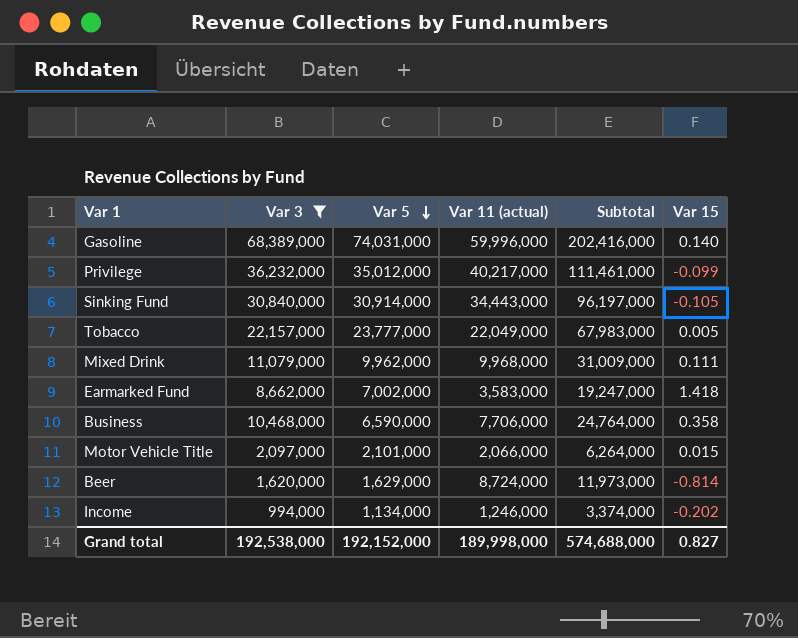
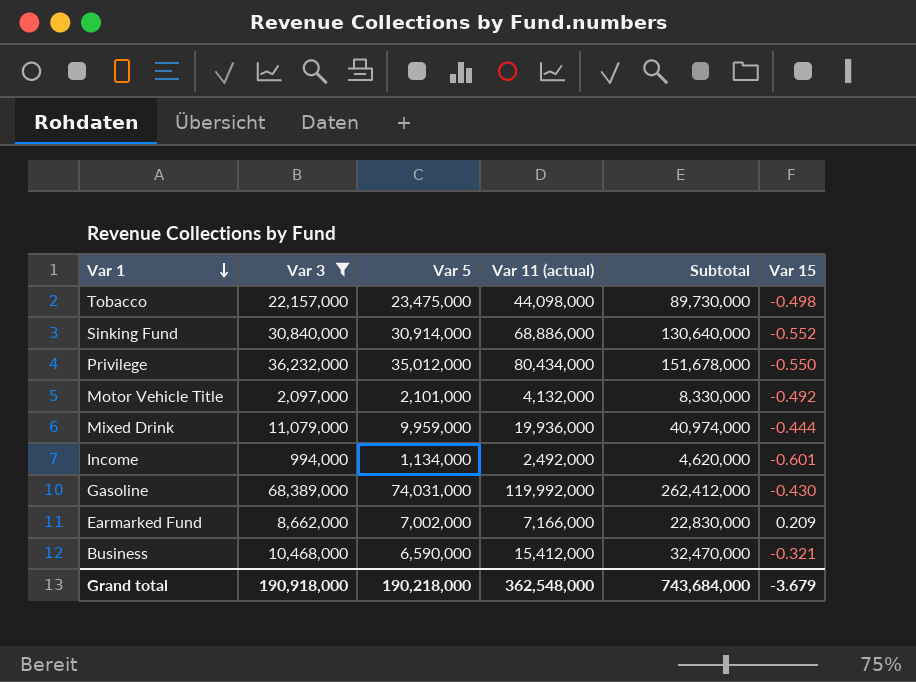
row order: Var 5 descending -> Var 1 descending
row Beer: 1,620,000 | 1,629,000 | 8,724,000 | 11,973,000 | -0.814 -> none
Tobacco | Var 5: 23,777,000 -> 23,475,000
Tobacco | Var 11 (actual): 22,049,000 -> 44,098,000
Tobacco | Subtotal: 67,983,000 -> 89,730,000
Tobacco | Var 15: 0.005 -> -0.498
Sinking Fund | Var 11 (actual): 34,443,000 -> 68,886,000
Sinking Fund | Subtotal: 96,197,000 -> 130,640,000
Sinking Fund | Var 15: -0.105 -> -0.552
Privilege | Var 11 (actual): 40,217,000 -> 80,434,000
Privilege | Subtotal: 111,461,000 -> 151,678,000
Privilege | Var 15: -0.099 -> -0.550
Motor Vehicle Title | Var 11 (actual): 2,066,000 -> 4,132,000
Motor Vehicle Title | Subtotal: 6,264,000 -> 8,330,000
Motor Vehicle Title | Var 15: 0.015 -> -0.492
Mixed Drink | Var 5: 9,962,000 -> 9,959,000
Mixed Drink | Var 11 (actual): 9,968,000 -> 19,936,000
Mixed Drink | Subtotal: 31,009,000 -> 40,974,000
Mixed Drink | Var 15: 0.111 -> -0.444
Income | Var 11 (actual): 1,246,000 -> 2,492,000
Income | Subtotal: 3,374,000 -> 4,620,000
Income | Var 15: -0.202 -> -0.601
Gasoline | Var 11 (actual): 59,996,000 -> 119,992,000
Gasoline | Subtotal: 202,416,000 -> 262,412,000
Gasoline | Var 15: 0.140 -> -0.430
Earmarked Fund | Var 11 (actual): 3,583,000 -> 7,166,000
Earmarked Fund | Subtotal: 19,247,000 -> 22,830,000
Earmarked Fund | Var 15: 1.418 -> 0.209
Business | Var 11 (actual): 7,706,000 -> 15,412,000
Business | Subtotal: 24,764,000 -> 32,470,000
Business | Var 15: 0.358 -> -0.321
Grand total | Var 3: 192,538,000 -> 190,918,000
Grand total | Var 5: 192,152,000 -> 190,218,000
Grand total | Var 11 (actual): 189,998,000 -> 362,548,000
Grand total | Subtotal: 574,688,000 -> 743,684,000
Grand total | Var 15: 0.827 -> -3.679

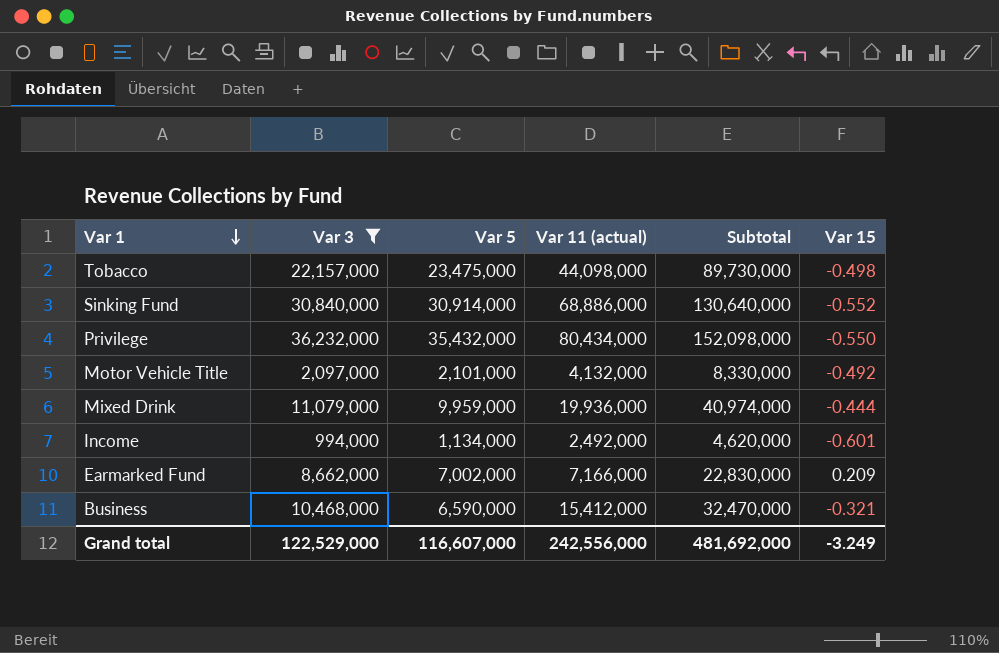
row Gasoline: 68,389,000 | 74,031,000 | 119,992,000 | 262,412,000 | -0.430 -> none
Privilege | Var 5: 35,012,000 -> 35,432,000
Privilege | Subtotal: 151,678,000 -> 152,098,000
Grand total | Var 3: 190,918,000 -> 122,529,000
Grand total | Var 5: 190,218,000 -> 116,607,000
Grand total | Var 11 (actual): 362,548,000 -> 242,556,000
Grand total | Subtotal: 743,684,000 -> 481,692,000
Grand total | Var 15: -3.679 -> -3.249

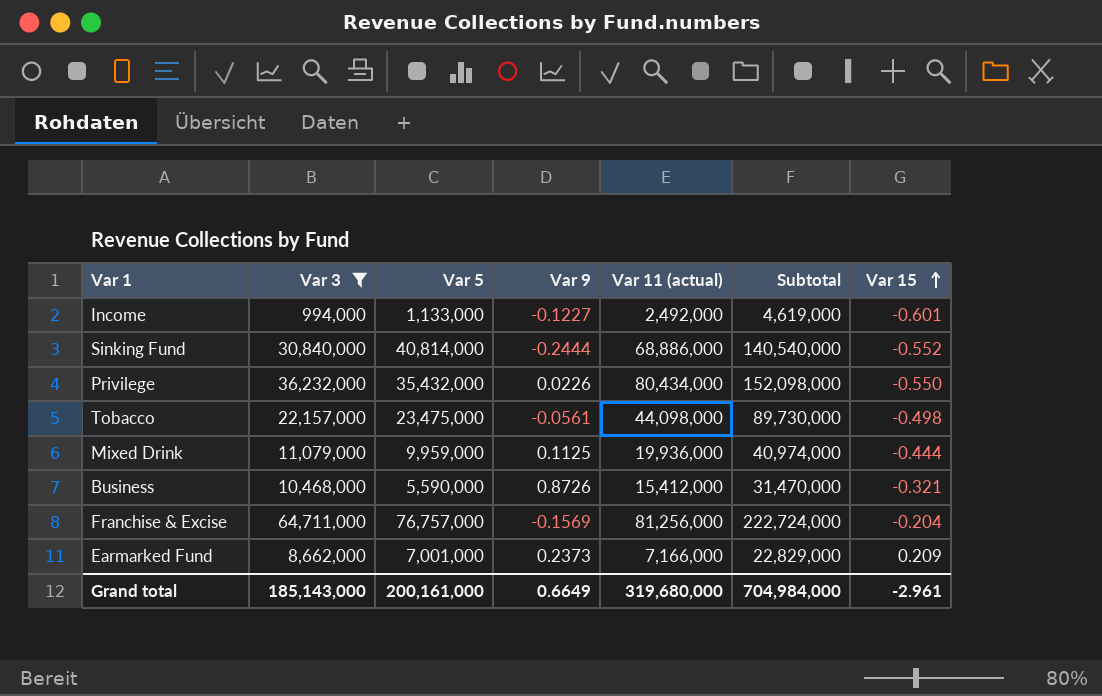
row order: Var 1 descending -> Var 15 ascending
column Var 9 | formula: none -> ([Var 3] - [Var 5]) / [Var 5]
row Motor Vehicle Title: 2,097,000 | 2,101,000 | 4,132,000 | 8,330,000 | -0.492 -> none
Income | Var 5: 1,134,000 -> 1,133,000
Income | Subtotal: 4,620,000 -> 4,619,000
Sinking Fund | Var 5: 30,914,000 -> 40,814,000
Sinking Fund | Subtotal: 130,640,000 -> 140,540,000
Business | Var 5: 6,590,000 -> 5,590,000
Business | Subtotal: 32,470,000 -> 31,470,000
row Franchise & Excise: none -> 64,711,000 | 76,757,000 | -0.1569 | 81,256,000 | 222,724,000 | -0.204
Earmarked Fund | Var 5: 7,002,000 -> 7,001,000
Earmarked Fund | Subtotal: 22,830,000 -> 22,829,000
Grand total | Var 3: 122,529,000 -> 185,143,000
Grand total | Var 5: 116,607,000 -> 200,161,000
Grand total | Var 11 (actual): 242,556,000 -> 319,680,000
Grand total | Subtotal: 481,692,000 -> 704,984,000
Grand total | Var 15: -3.249 -> -2.961

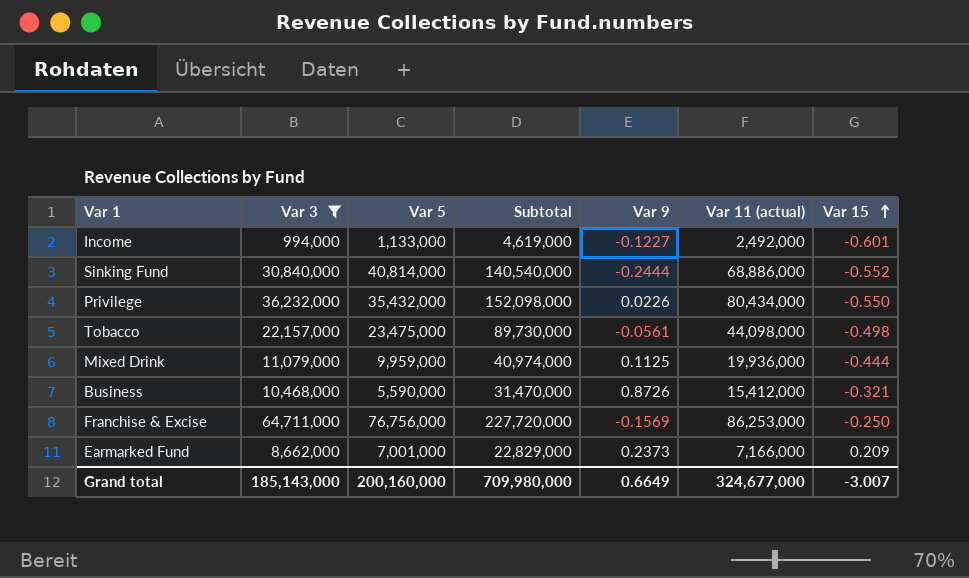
column Subtotal | position: 6 -> 4
Franchise & Excise | Var 5: 76,757,000 -> 76,756,000
Franchise & Excise | Subtotal: 222,724,000 -> 227,720,000
Franchise & Excise | Var 11 (actual): 81,256,000 -> 86,253,000
Franchise & Excise | Var 15: -0.204 -> -0.250
Grand total | Var 5: 200,161,000 -> 200,160,000
Grand total | Subtotal: 704,984,000 -> 709,980,000
Grand total | Var 11 (actual): 319,680,000 -> 324,677,000
Grand total | Var 15: -2.961 -> -3.007

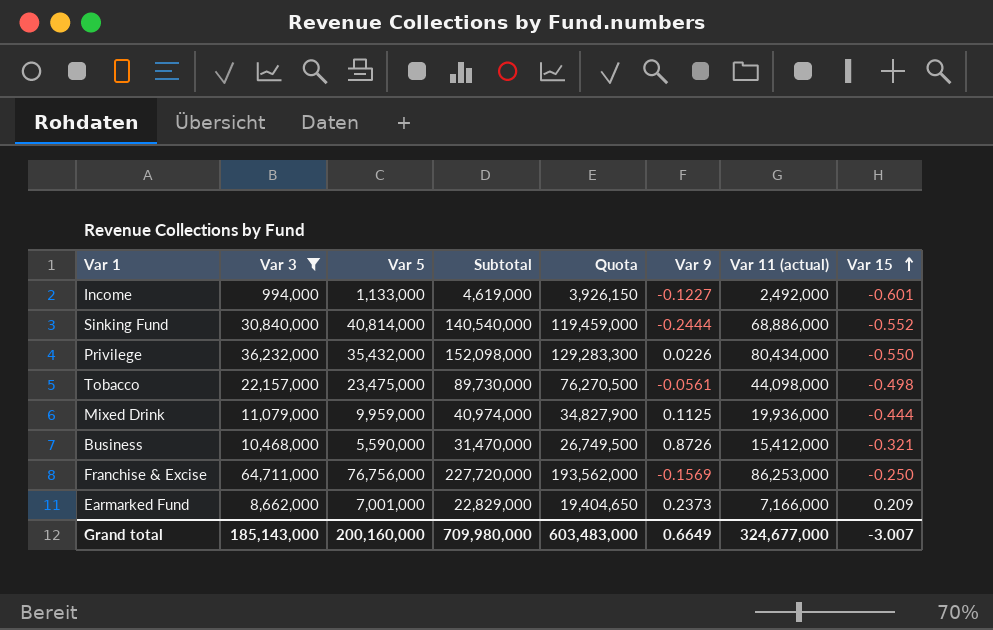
column Quota | formula: none -> [Subtotal] * 0.85

